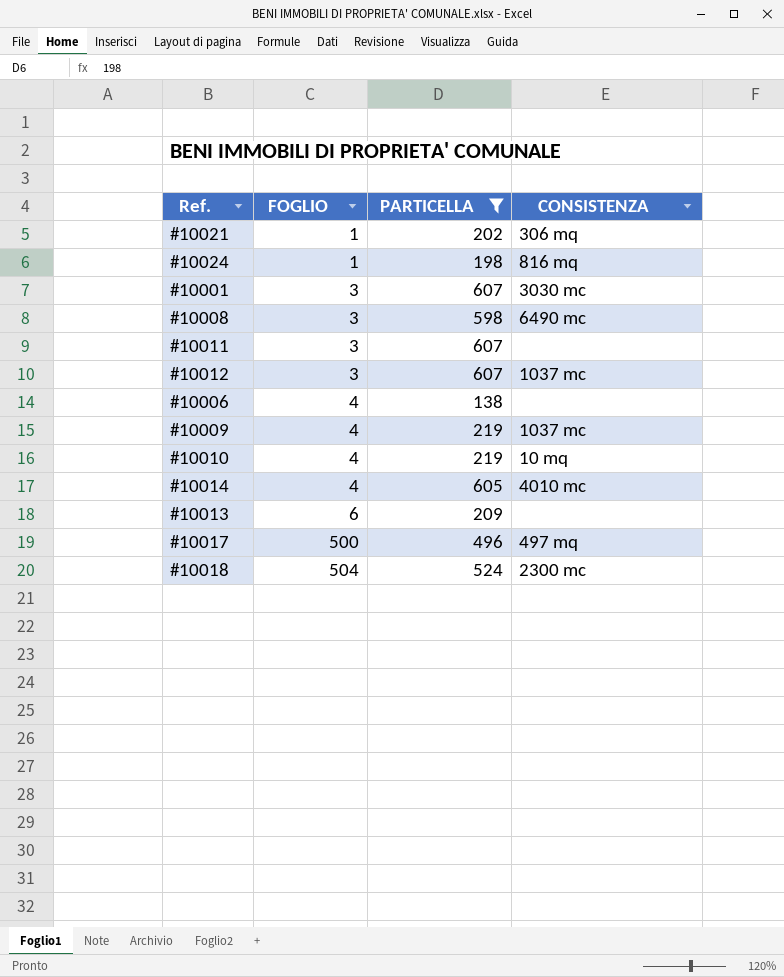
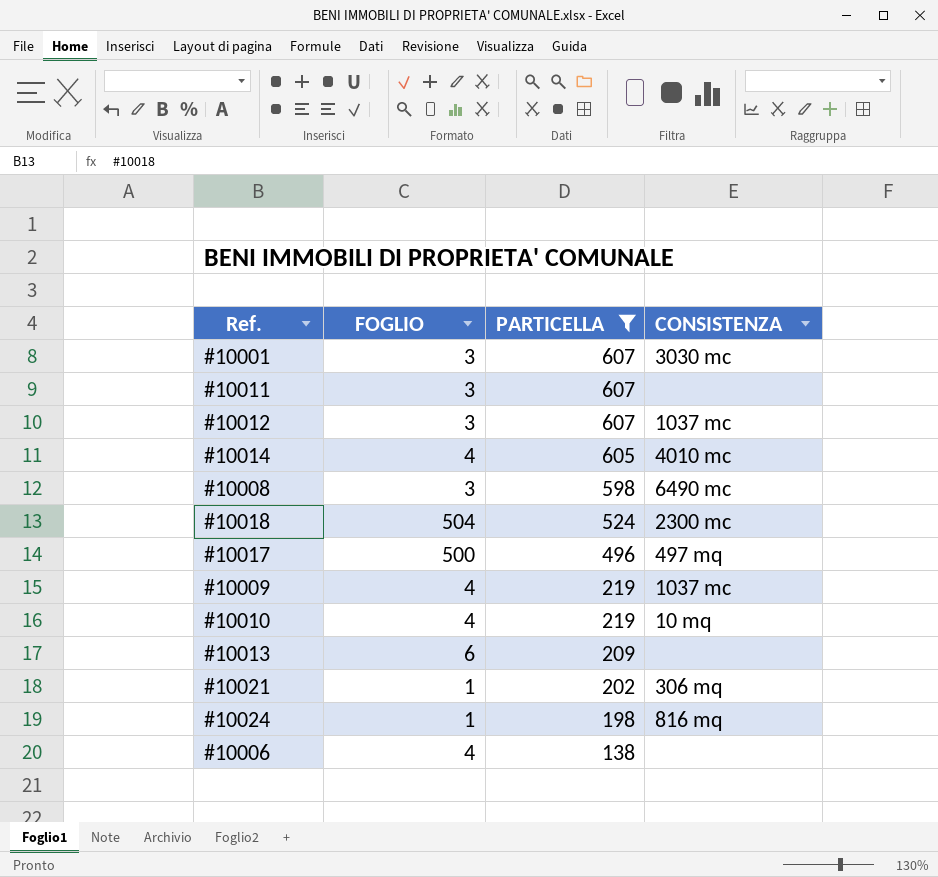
row order: FOGLIO ascending -> PARTICELLA descending

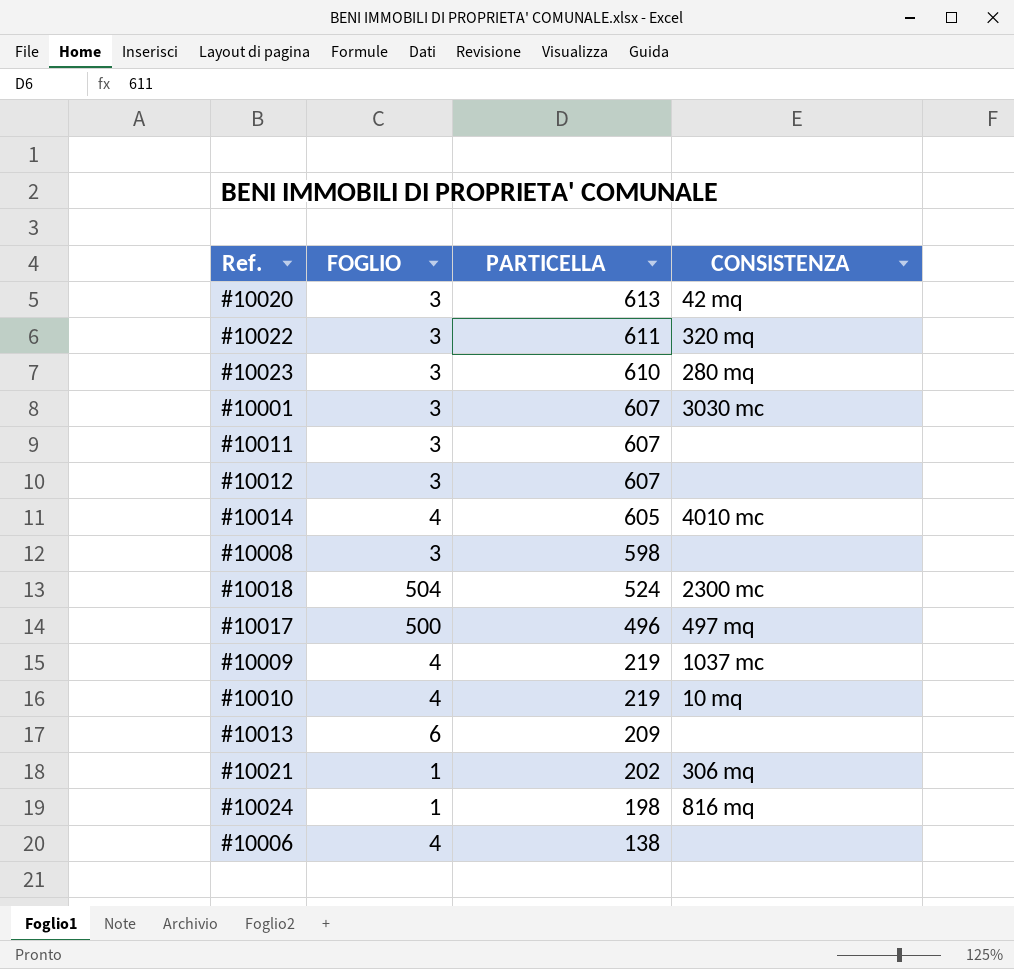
filter: PARTICELLA <= 607 -> none
#10012 | CONSISTENZA: 1037 mc -> none
#10008 | CONSISTENZA: 6490 mc -> none

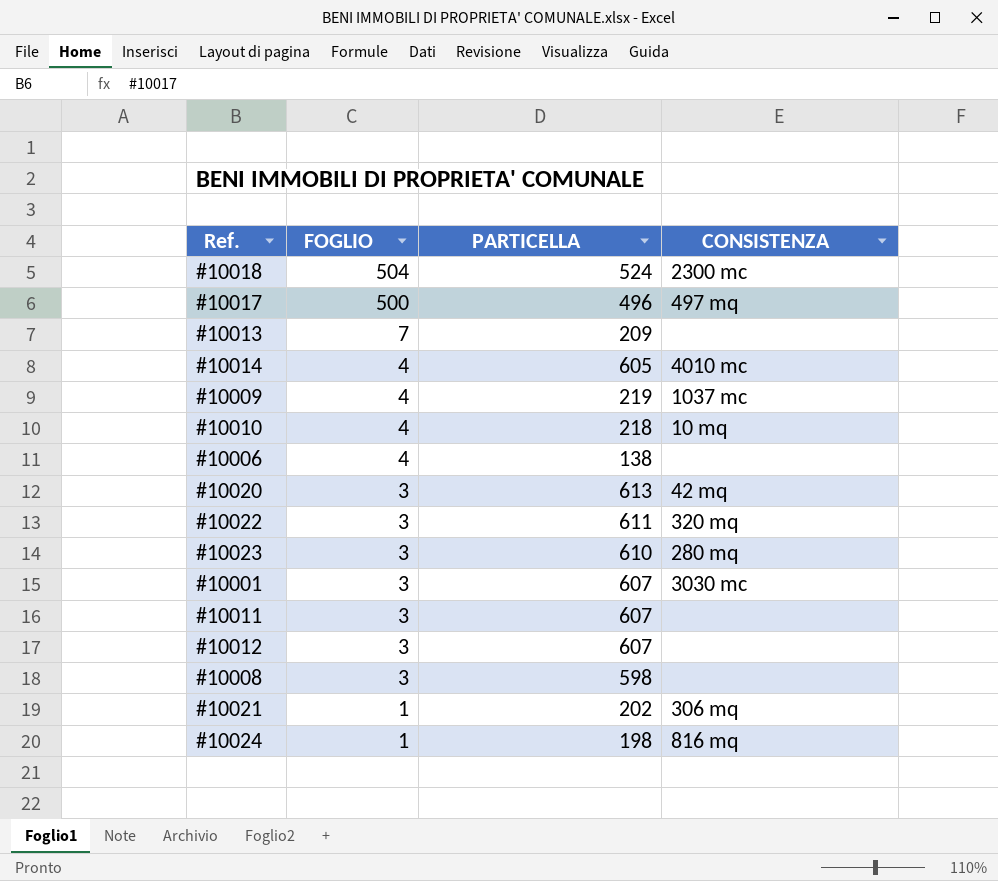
row order: PARTICELLA descending -> FOGLIO descending
#10013 | FOGLIO: 6 -> 7
#10010 | PARTICELLA: 219 -> 218

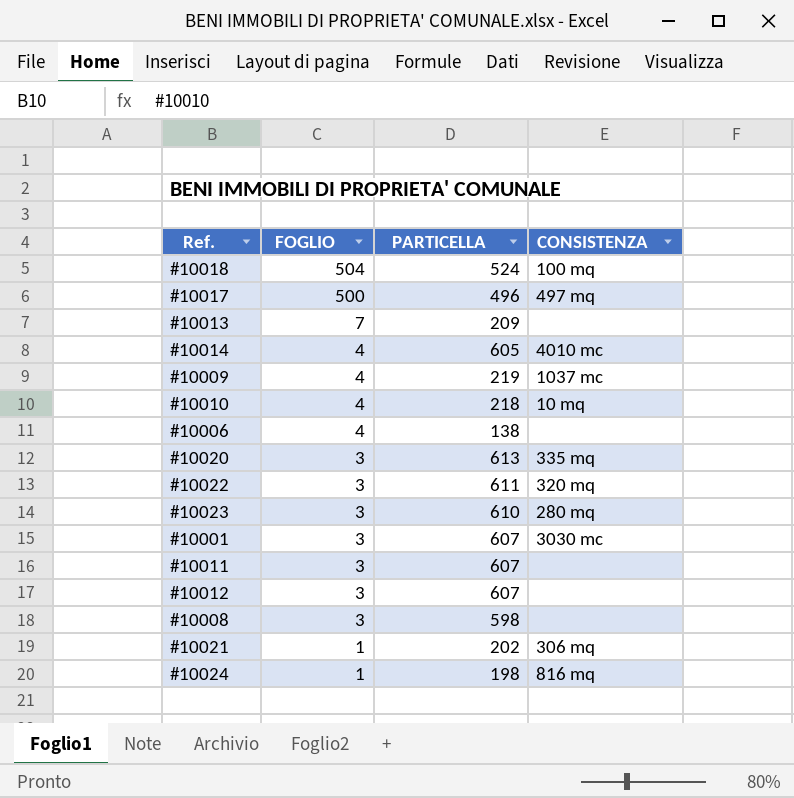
#10018 | CONSISTENZA: 2300 mc -> 100 mq
#10020 | CONSISTENZA: 42 mq -> 335 mq

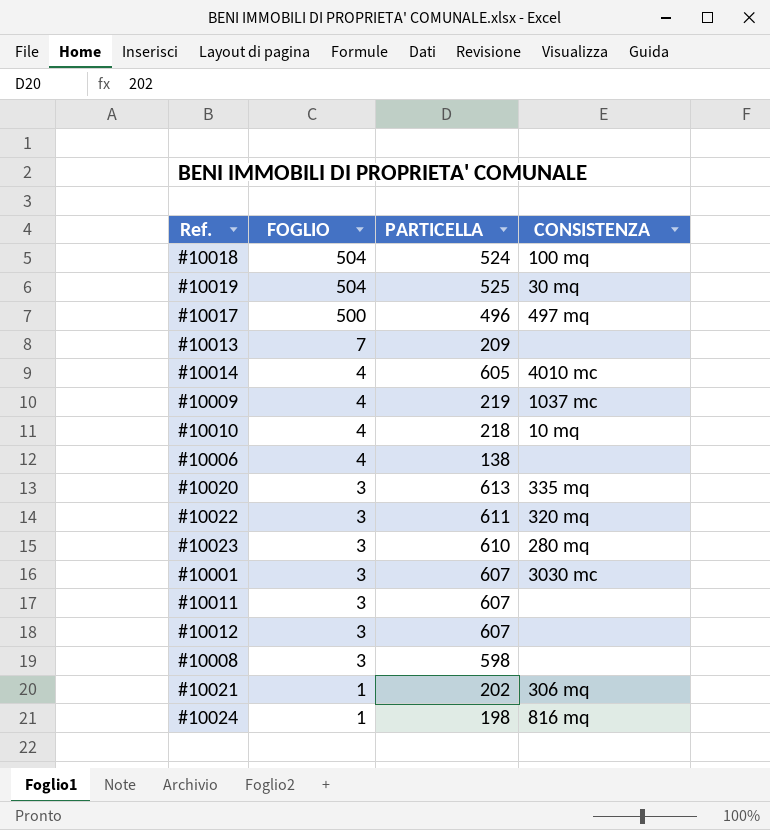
row #10019: none -> 504 | 525 | 30 mq

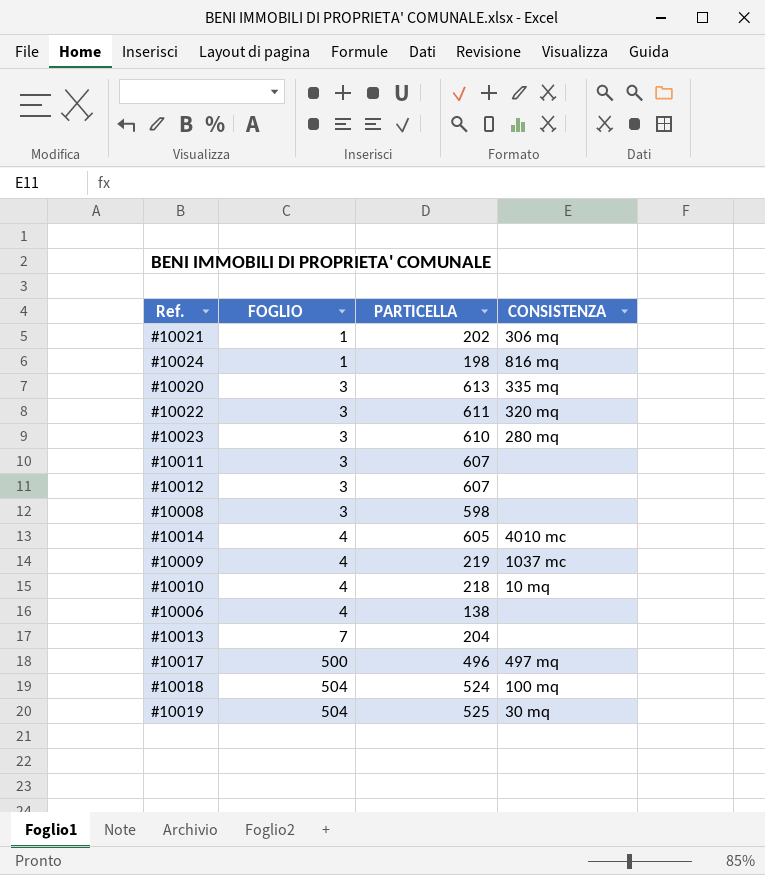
row order: FOGLIO descending -> FOGLIO ascending
row #10001: 3 | 607 | 3030 mc -> none
#10013 | PARTICELLA: 209 -> 204

